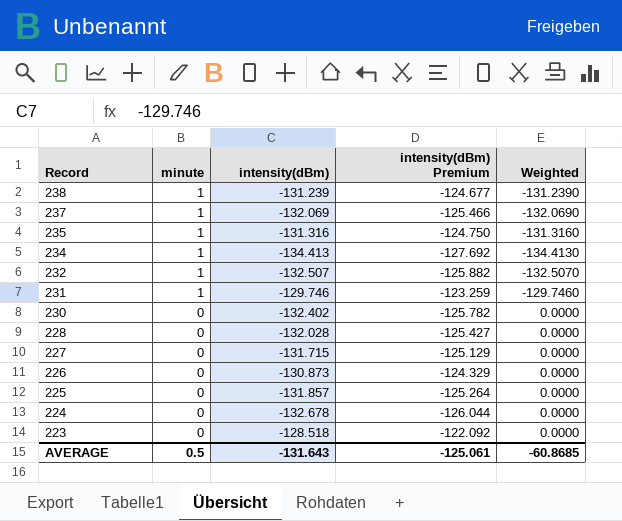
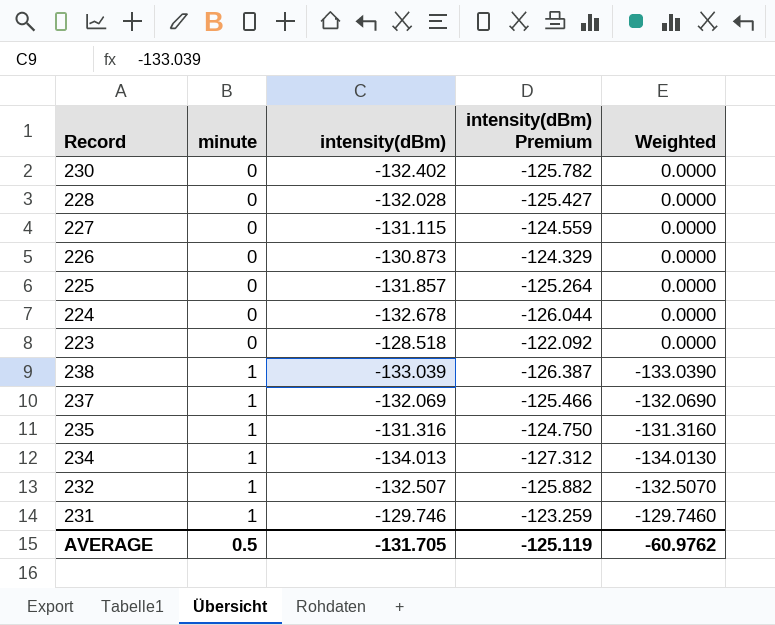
row order: Record descending -> minute ascending
227 | intensity(dBm): -131.715 -> -131.115
227 | intensity(dBm) Premium: -125.129 -> -124.559
238 | intensity(dBm): -131.239 -> -133.039
238 | intensity(dBm) Premium: -124.677 -> -126.387
238 | Weighted: -131.2390 -> -133.0390
234 | intensity(dBm): -134.413 -> -134.013
234 | intensity(dBm) Premium: -127.692 -> -127.312
234 | Weighted: -134.4130 -> -134.0130
AVERAGE | intensity(dBm): -131.643 -> -131.705
AVERAGE | intensity(dBm) Premium: -125.061 -> -125.119
AVERAGE | Weighted: -60.8685 -> -60.9762

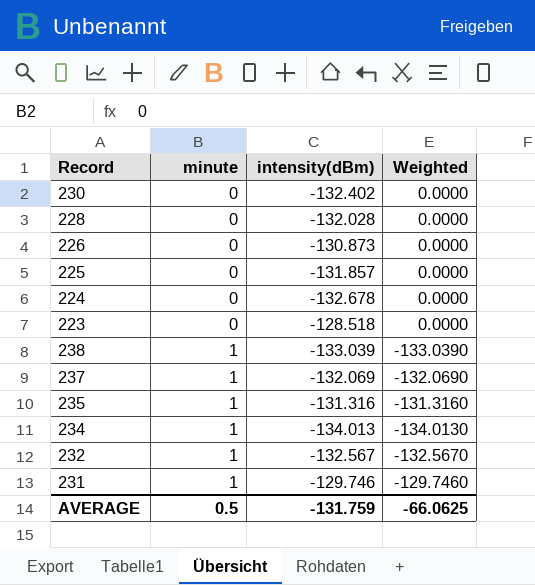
column intensity(dBm) Premium | formula: [intensity(dBm)] * 0.95 -> none
row 227: 0 | -131.115 | -124.559 | 0.0000 -> none
232 | intensity(dBm): -132.507 -> -132.567
232 | Weighted: -132.5070 -> -132.5670
AVERAGE | intensity(dBm): -131.705 -> -131.759
AVERAGE | Weighted: -60.9762 -> -66.0625

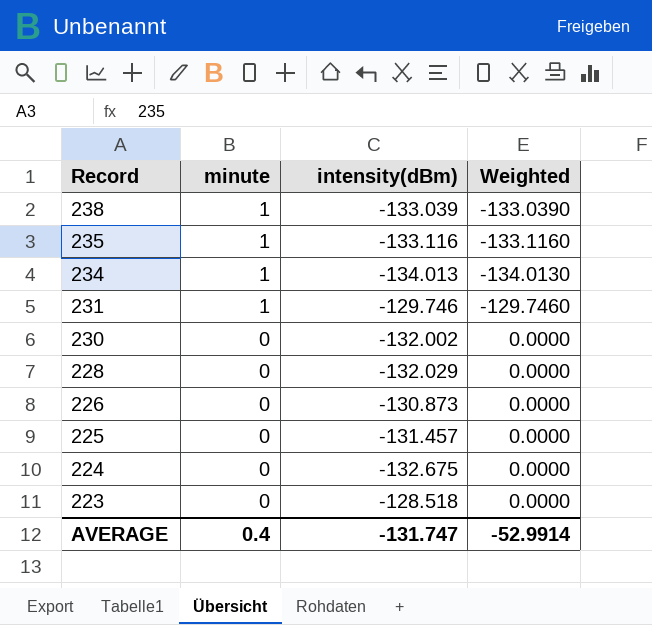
row order: minute ascending -> Record descending
row 237: 1 | -132.069 | -132.0690 -> none
row 232: 1 | -132.567 | -132.5670 -> none
235 | intensity(dBm): -131.316 -> -133.116
235 | Weighted: -131.3160 -> -133.1160
230 | intensity(dBm): -132.402 -> -132.002
228 | intensity(dBm): -132.028 -> -132.029
225 | intensity(dBm): -131.857 -> -131.457
224 | intensity(dBm): -132.678 -> -132.675
AVERAGE | minute: 0.5 -> 0.4
AVERAGE | intensity(dBm): -131.759 -> -131.747
AVERAGE | Weighted: -66.0625 -> -52.9914

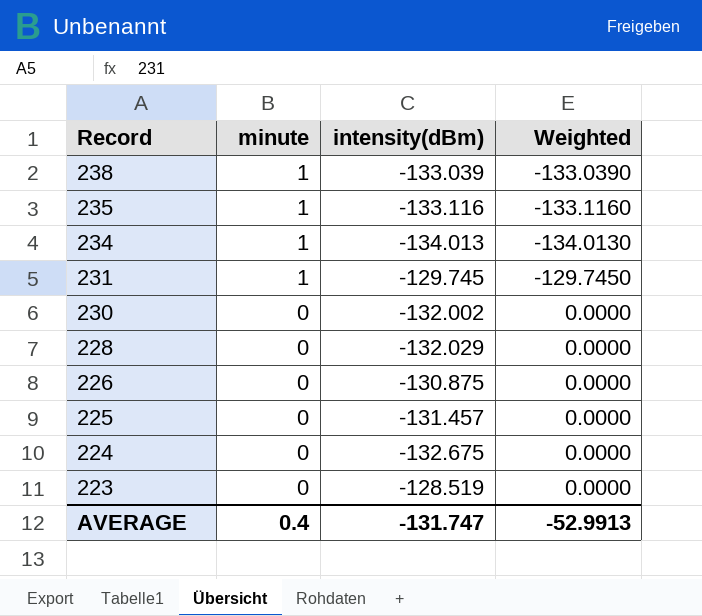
231 | intensity(dBm): -129.746 -> -129.745
231 | Weighted: -129.7460 -> -129.7450
226 | intensity(dBm): -130.873 -> -130.875
223 | intensity(dBm): -128.518 -> -128.519
AVERAGE | Weighted: -52.9914 -> -52.9913

